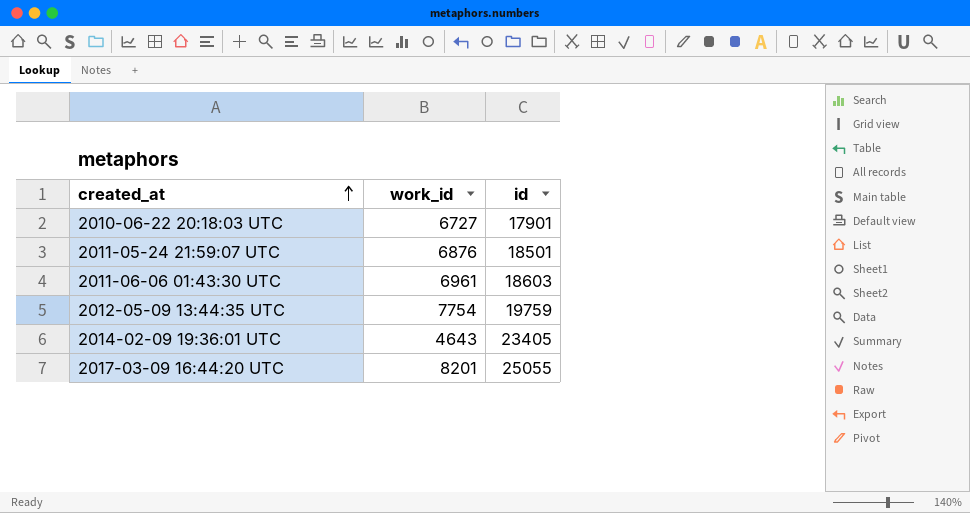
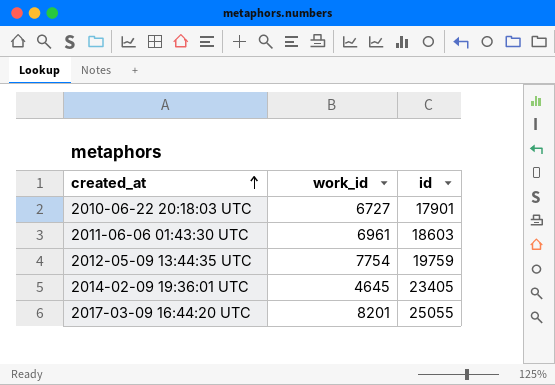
row 2011-05-24 21:59:07 UTC: 6876 | 18501 -> none
2014-02-09 19:36:01 UTC | work_id: 4643 -> 4645

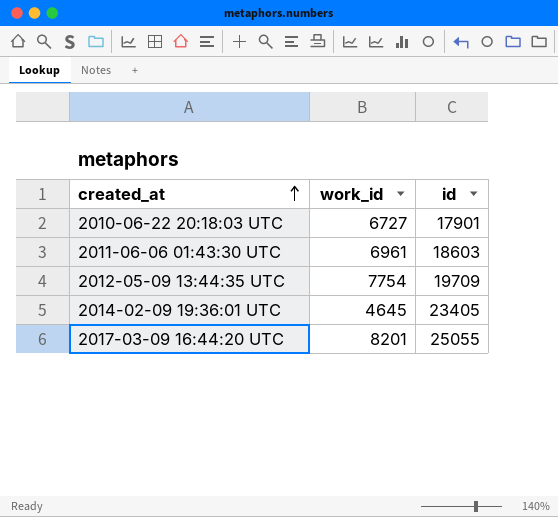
2012-05-09 13:44:35 UTC | id: 19759 -> 19709

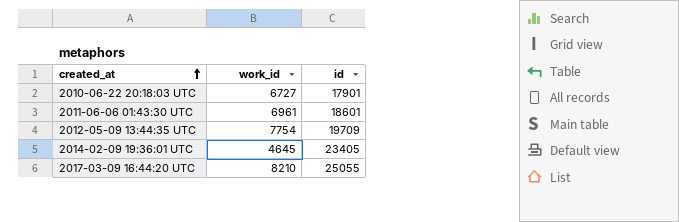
2011-06-06 01:43:30 UTC | id: 18603 -> 18601
2017-03-09 16:44:20 UTC | work_id: 8201 -> 8210

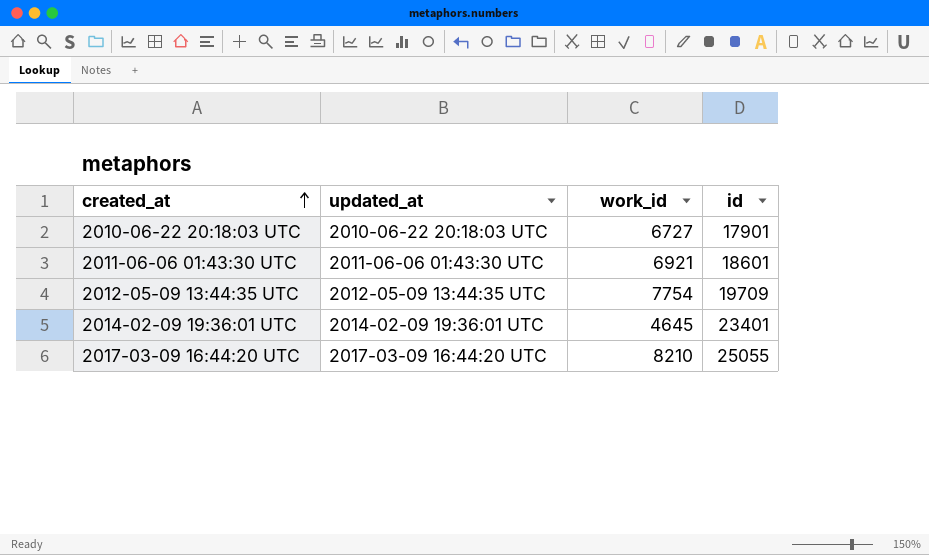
column updated_at | position: none -> 2
2011-06-06 01:43:30 UTC | work_id: 6961 -> 6921
2014-02-09 19:36:01 UTC | id: 23405 -> 23401

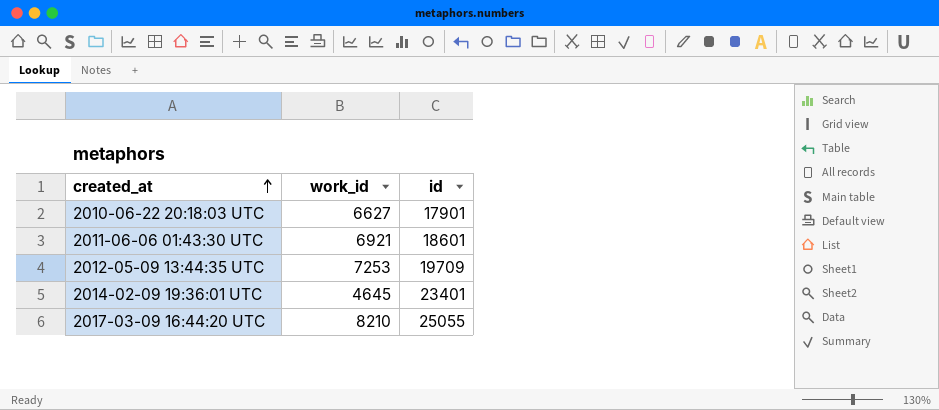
column updated_at | position: 2 -> none
2010-06-22 20:18:03 UTC | work_id: 6727 -> 6627
2012-05-09 13:44:35 UTC | work_id: 7754 -> 7253

